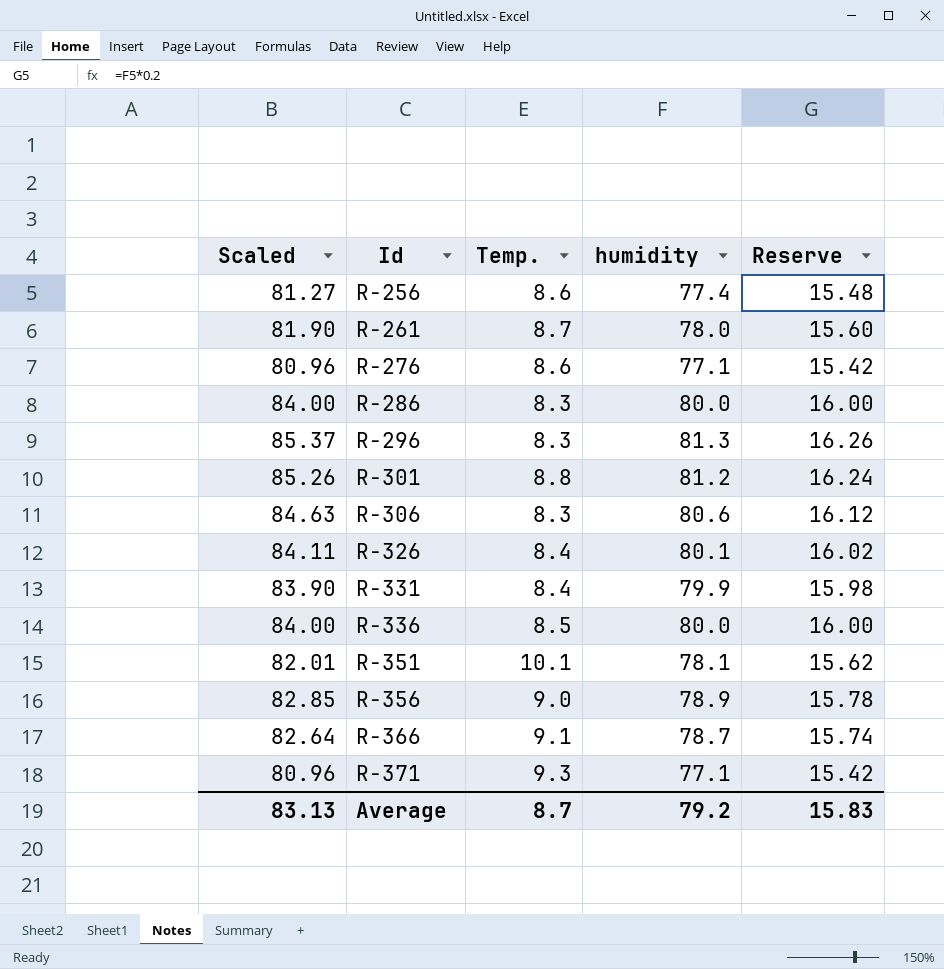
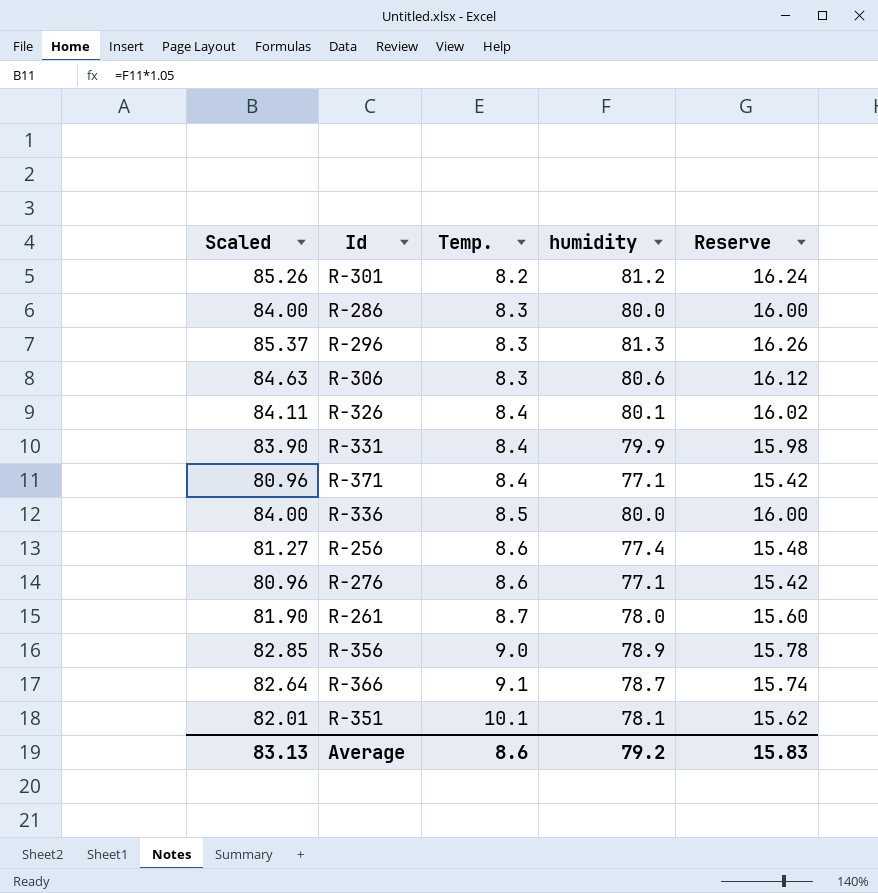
row order: Id ascending -> Temp. ascending
R-301 | Temp.: 8.8 -> 8.2
R-371 | Temp.: 9.3 -> 8.4
Average | Temp.: 8.7 -> 8.6

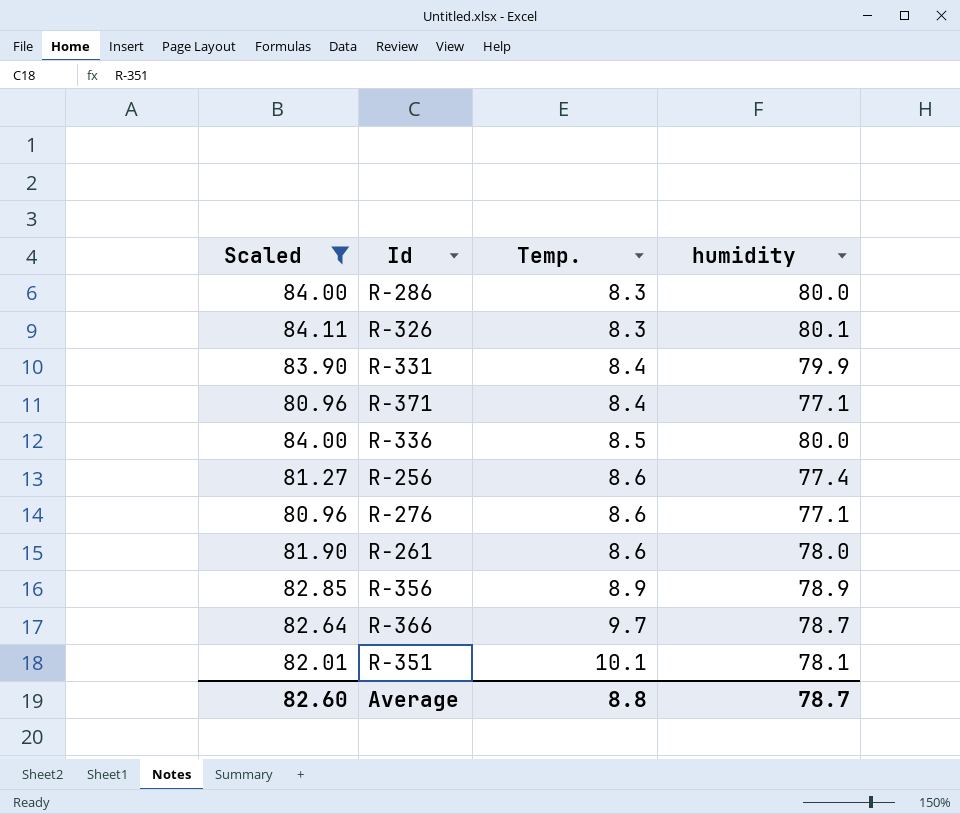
filter: none -> Scaled <= 84.11
column Reserve | formula: [humidity] * 0.2 -> none
R-326 | Temp.: 8.4 -> 8.3
R-261 | Temp.: 8.7 -> 8.6
R-356 | Temp.: 9.0 -> 8.9
R-366 | Temp.: 9.1 -> 9.7
Average | Scaled: 83.13 -> 82.60
Average | Temp.: 8.6 -> 8.8
Average | humidity: 79.2 -> 78.7

